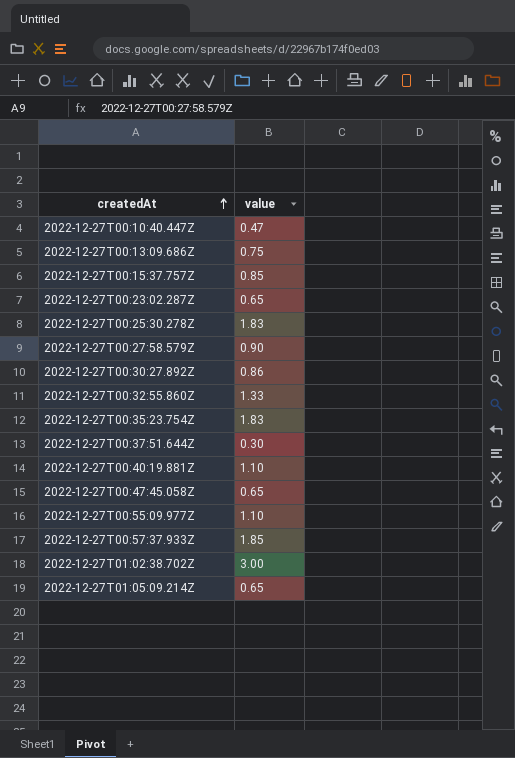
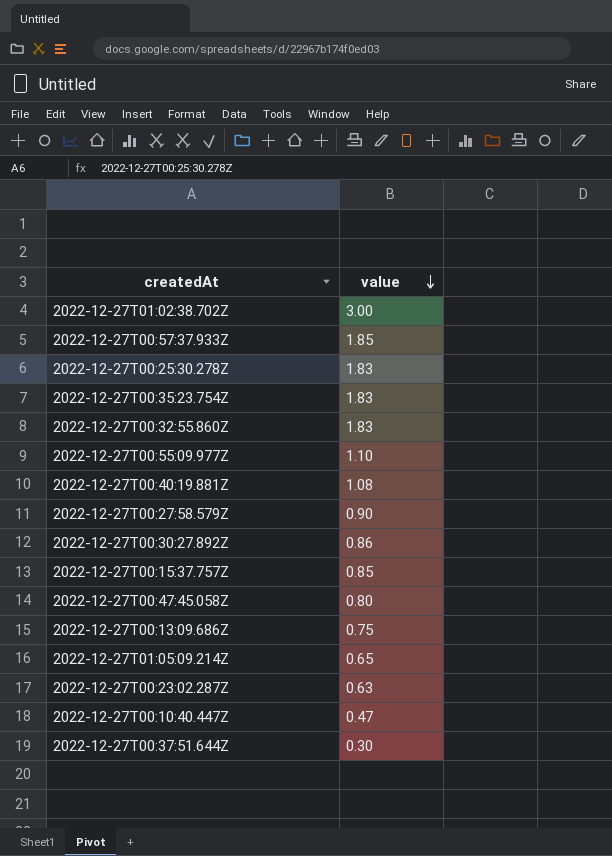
row order: createdAt ascending -> value descending
2022-12-27T00:32:55.860Z | value: 1.33 -> 1.83
2022-12-27T00:40:19.881Z | value: 1.10 -> 1.08
2022-12-27T00:47:45.058Z | value: 0.65 -> 0.80
2022-12-27T00:23:02.287Z | value: 0.65 -> 0.63

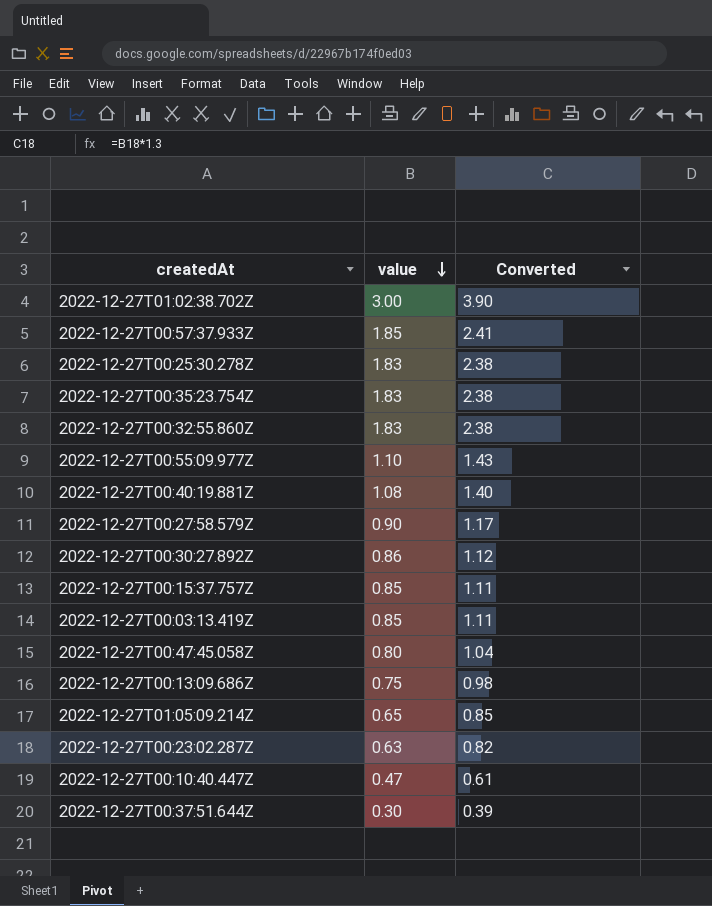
column Converted | formula: none -> [value] * 1.3
row 2022-12-27T00:03:13.419Z: none -> 0.85 | 1.11

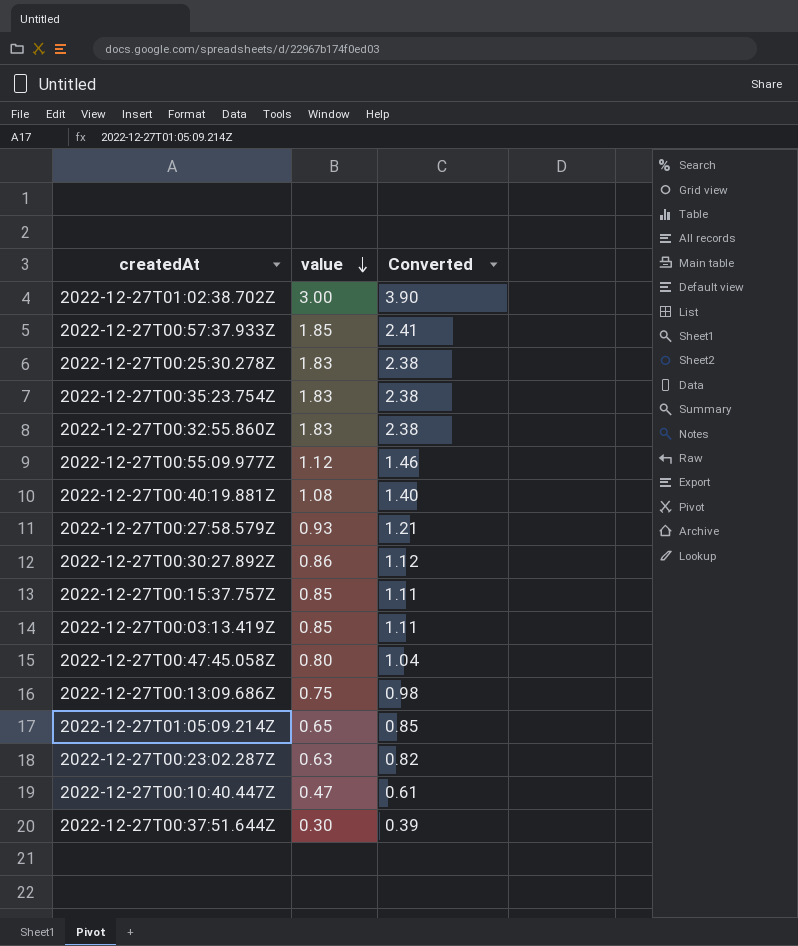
2022-12-27T00:55:09.977Z | value: 1.10 -> 1.12
2022-12-27T00:55:09.977Z | Converted: 1.43 -> 1.46
2022-12-27T00:27:58.579Z | value: 0.90 -> 0.93
2022-12-27T00:27:58.579Z | Converted: 1.17 -> 1.21

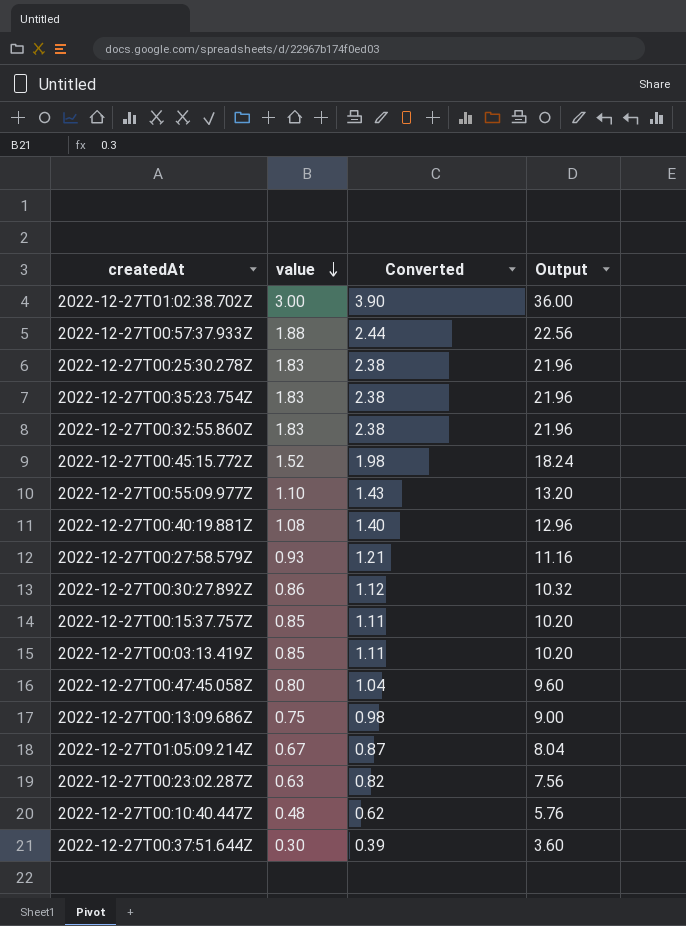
column Output | formula: none -> [value] * 12
2022-12-27T00:57:37.933Z | value: 1.85 -> 1.88
2022-12-27T00:57:37.933Z | Converted: 2.41 -> 2.44
row 2022-12-27T00:45:15.772Z: none -> 1.52 | 1.98 | 18.24
2022-12-27T00:55:09.977Z | value: 1.12 -> 1.10
2022-12-27T00:55:09.977Z | Converted: 1.46 -> 1.43
2022-12-27T01:05:09.214Z | value: 0.65 -> 0.67
2022-12-27T01:05:09.214Z | Converted: 0.85 -> 0.87
2022-12-27T00:10:40.447Z | value: 0.47 -> 0.48
2022-12-27T00:10:40.447Z | Converted: 0.61 -> 0.62

